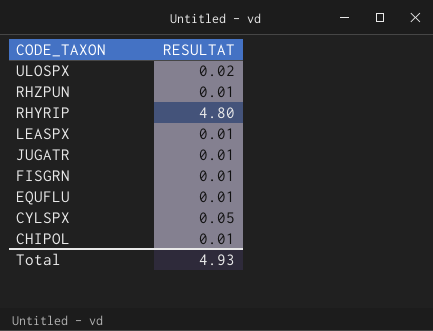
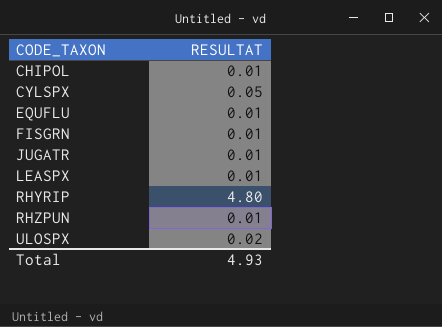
row order: CODE_TAXON descending -> CODE_TAXON ascending

